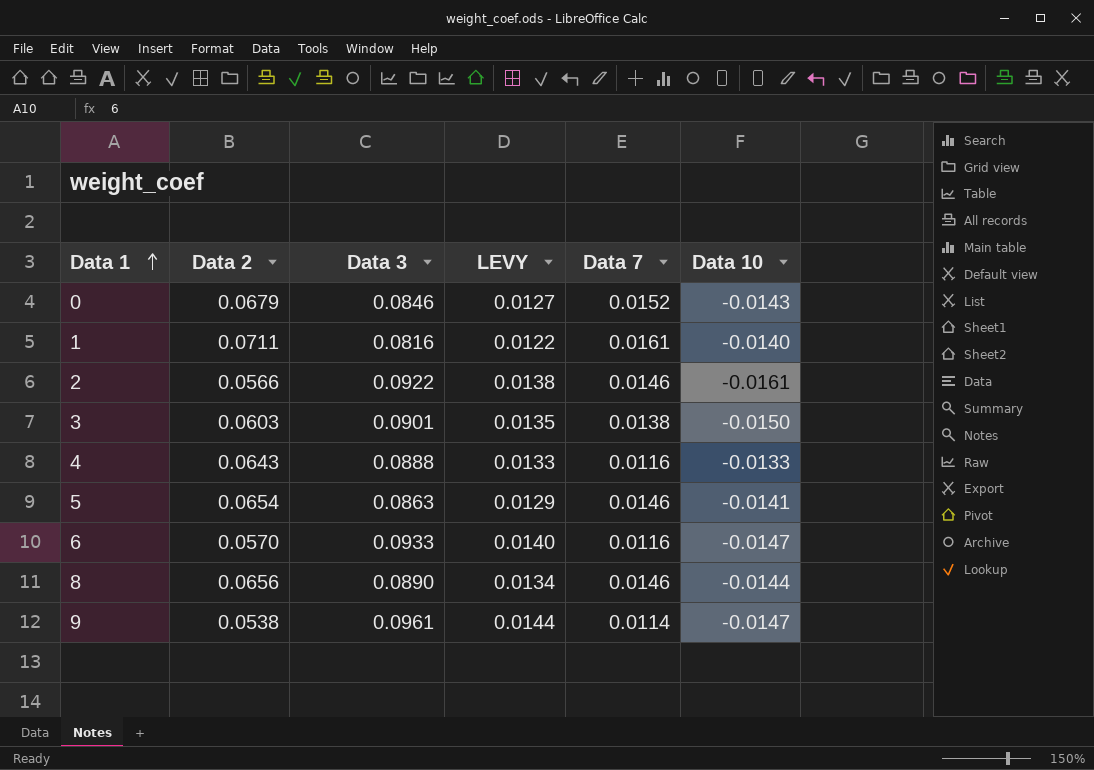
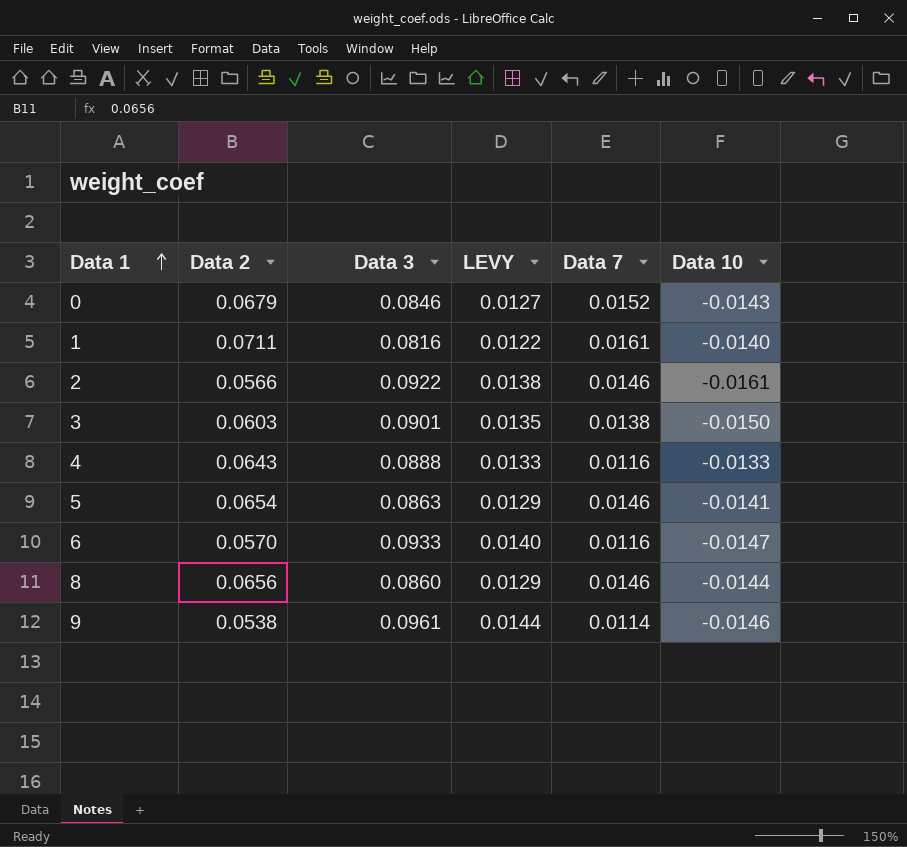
8 | Data 3: 0.0890 -> 0.0860
8 | LEVY: 0.0134 -> 0.0129
9 | Data 10: -0.0147 -> -0.0146

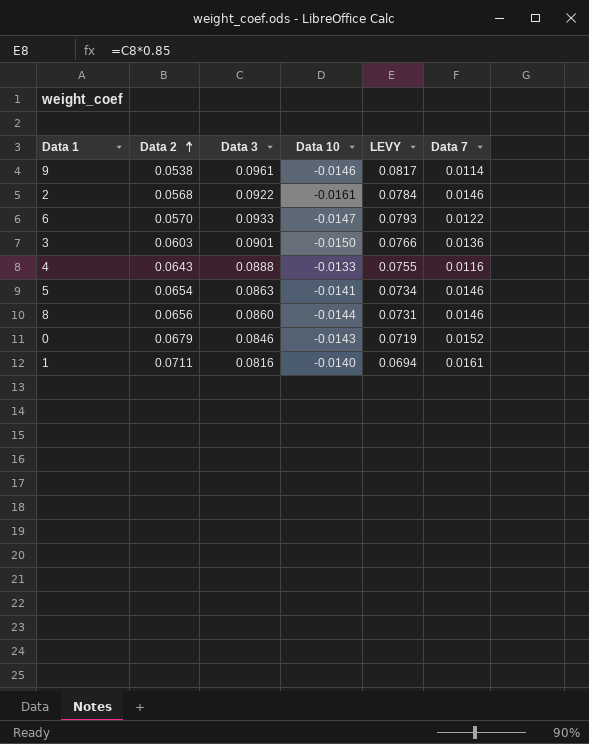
row order: Data 1 ascending -> Data 2 ascending
column Data 10 | position: 6 -> 4
column LEVY | formula: [Data 3] * 0.15 -> [Data 3] * 0.85
2 | Data 2: 0.0566 -> 0.0568
6 | Data 7: 0.0116 -> 0.0122
3 | Data 7: 0.0138 -> 0.0136

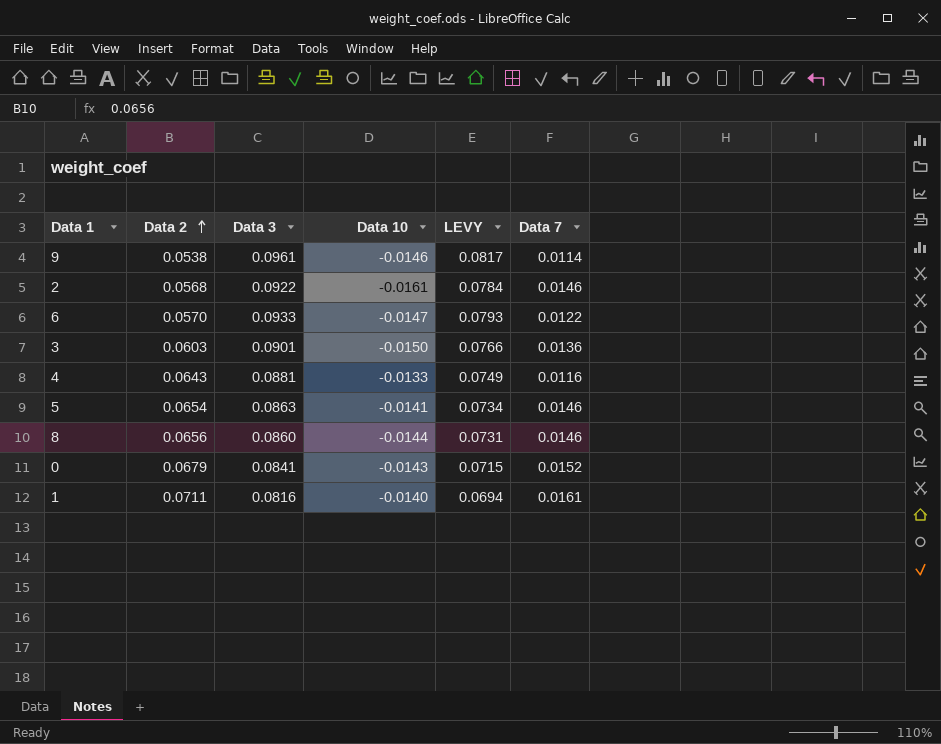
4 | Data 3: 0.0888 -> 0.0881
4 | LEVY: 0.0755 -> 0.0749
0 | Data 3: 0.0846 -> 0.0841
0 | LEVY: 0.0719 -> 0.0715

